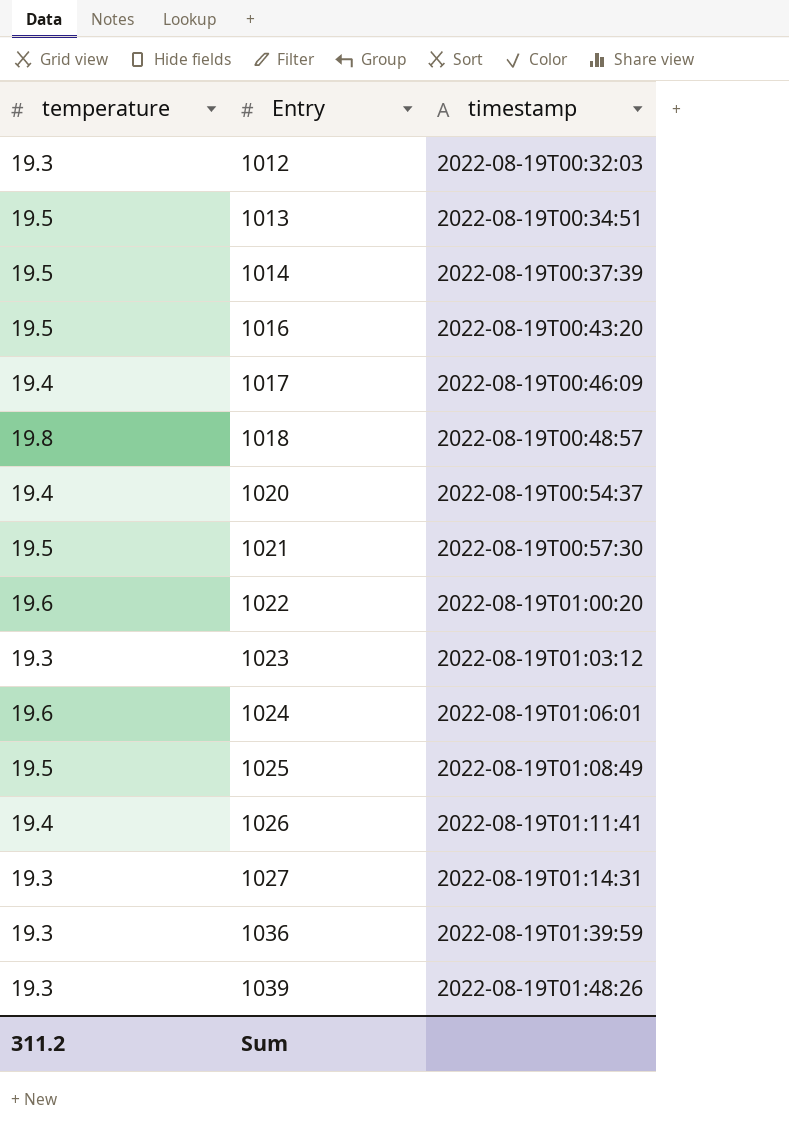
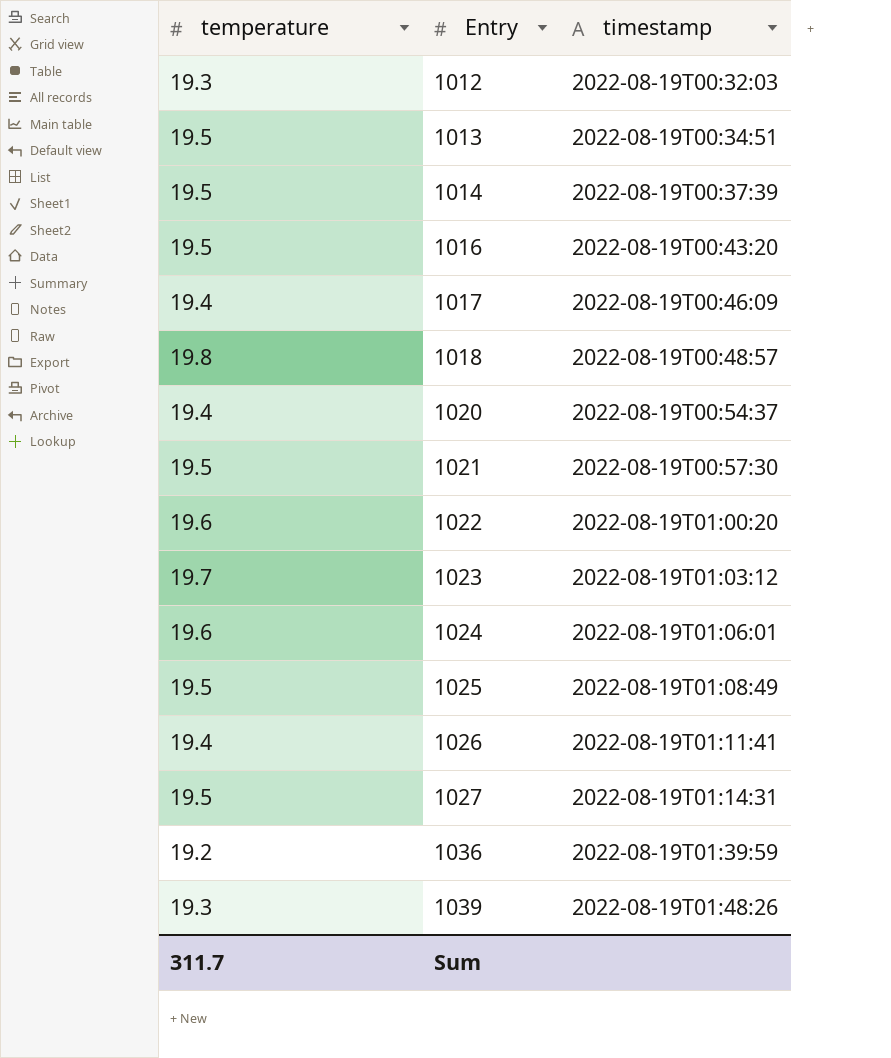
1023 | temperature: 19.3 -> 19.7
1027 | temperature: 19.3 -> 19.5
1036 | temperature: 19.3 -> 19.2
Sum | temperature: 311.2 -> 311.7

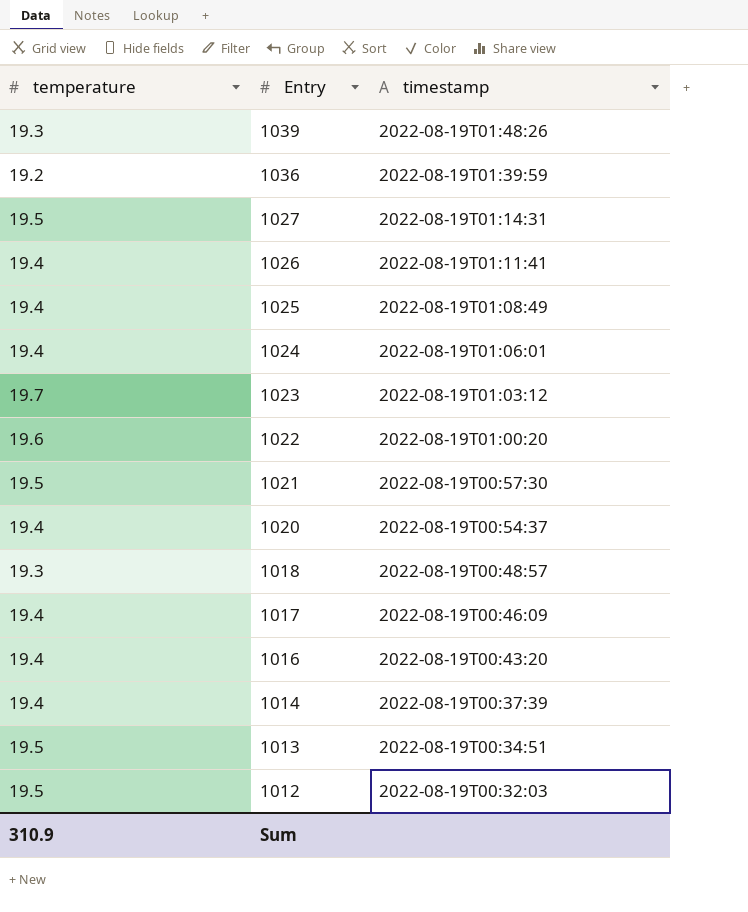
row order: Entry ascending -> Entry descending
1025 | temperature: 19.5 -> 19.4
1024 | temperature: 19.6 -> 19.4
1018 | temperature: 19.8 -> 19.3
1016 | temperature: 19.5 -> 19.4
1014 | temperature: 19.5 -> 19.4
1012 | temperature: 19.3 -> 19.5
Sum | temperature: 311.7 -> 310.9

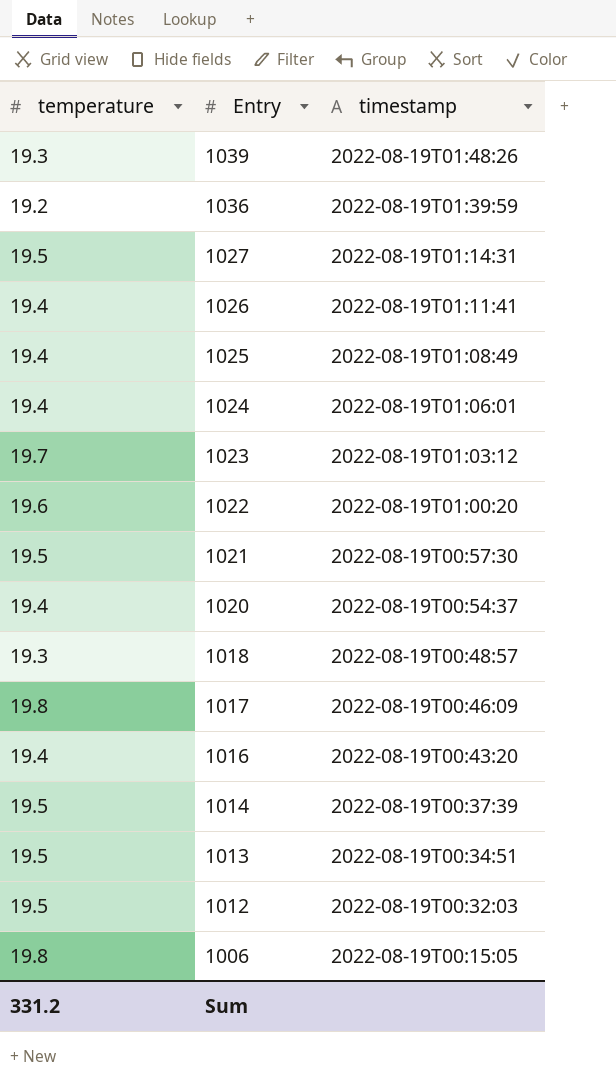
1017 | temperature: 19.4 -> 19.8
1014 | temperature: 19.4 -> 19.5
row 1006: none -> 19.8 | 2022-08-19T00:15:05
Sum | temperature: 310.9 -> 331.2

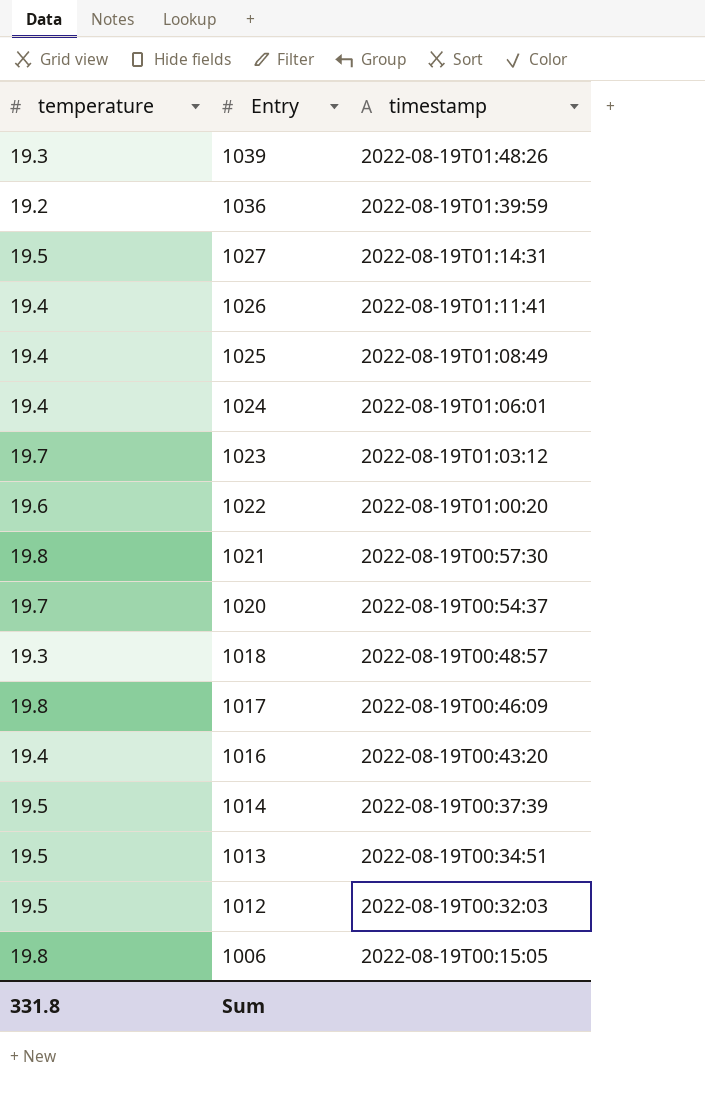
1021 | temperature: 19.5 -> 19.8
1020 | temperature: 19.4 -> 19.7
Sum | temperature: 331.2 -> 331.8

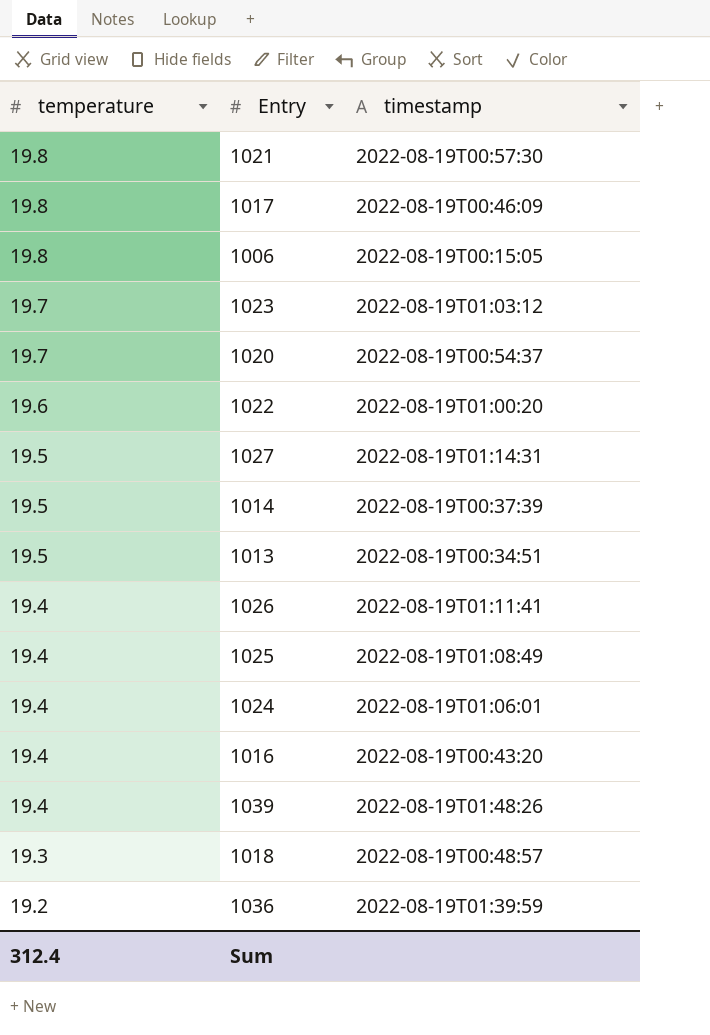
row order: Entry descending -> temperature descending
row 1012: 19.5 | 2022-08-19T00:32:03 -> none
1039 | temperature: 19.3 -> 19.4
Sum | temperature: 331.8 -> 312.4

